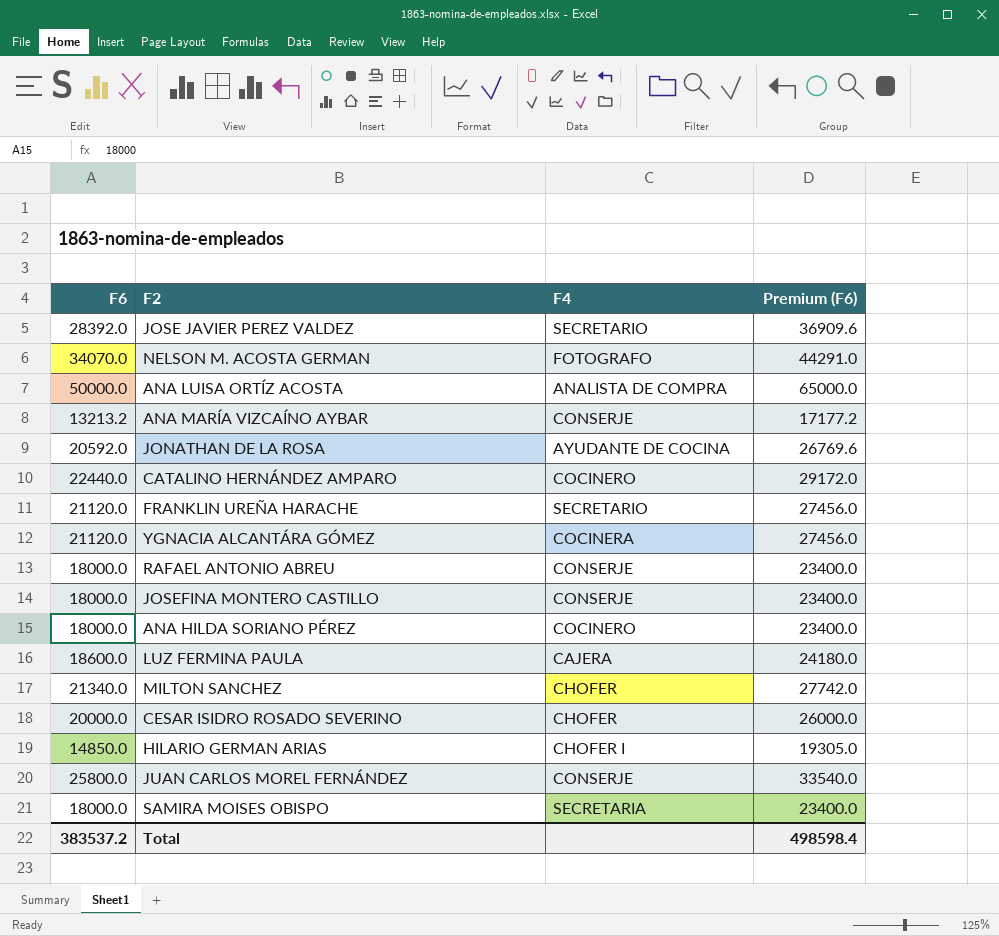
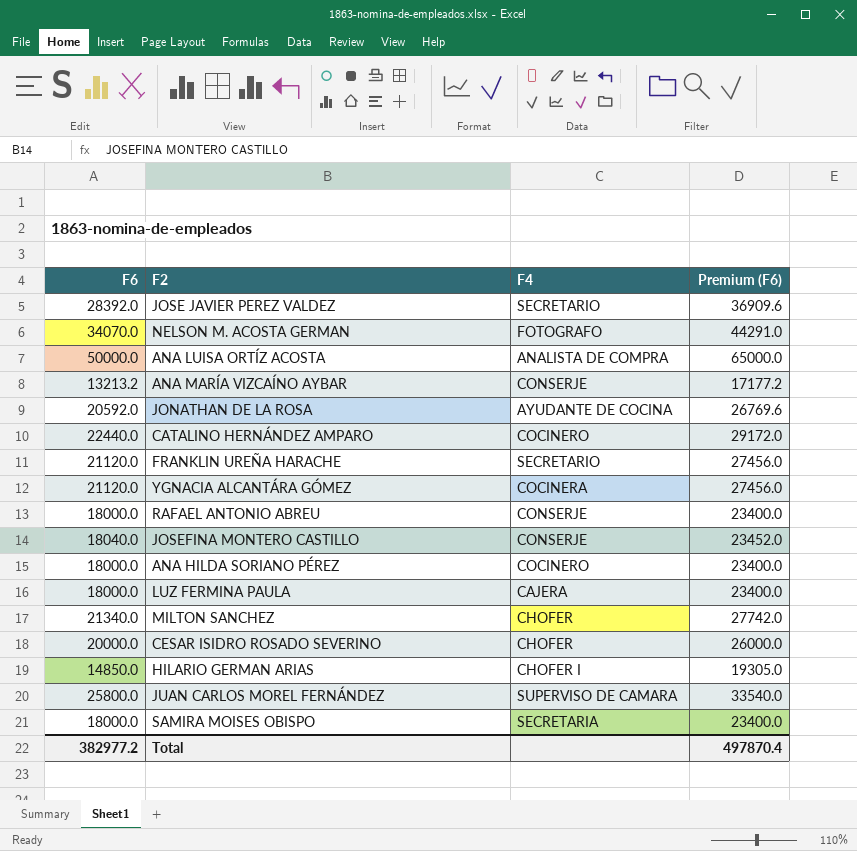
JOSEFINA MONTERO CASTILLO | F6: 18000.0 -> 18040.0
JOSEFINA MONTERO CASTILLO | Premium (F6): 23400.0 -> 23452.0
LUZ FERMINA PAULA | F6: 18600.0 -> 18000.0
LUZ FERMINA PAULA | Premium (F6): 24180.0 -> 23400.0
JUAN CARLOS MOREL FERNÁNDEZ | F4: CONSERJE -> SUPERVISO DE CAMARA
Total | F6: 383537.2 -> 382977.2
Total | Premium (F6): 498598.4 -> 497870.4

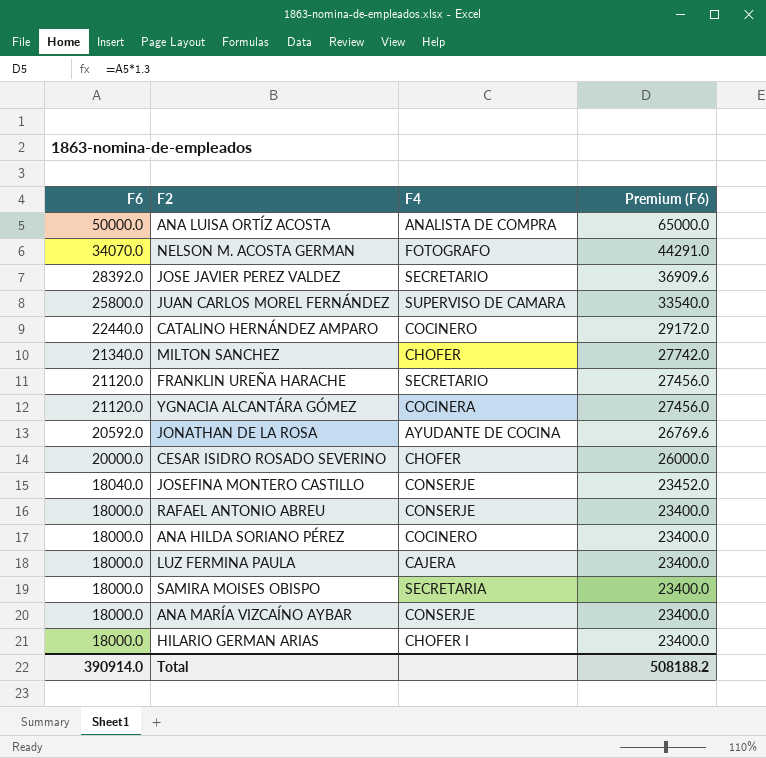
row order: none -> F6 descending
ANA MARÍA VIZCAÍNO AYBAR | F6: 13213.2 -> 18000.0
ANA MARÍA VIZCAÍNO AYBAR | Premium (F6): 17177.2 -> 23400.0
HILARIO GERMAN ARIAS | F6: 14850.0 -> 18000.0
HILARIO GERMAN ARIAS | Premium (F6): 19305.0 -> 23400.0
Total | F6: 382977.2 -> 390914.0
Total | Premium (F6): 497870.4 -> 508188.2

